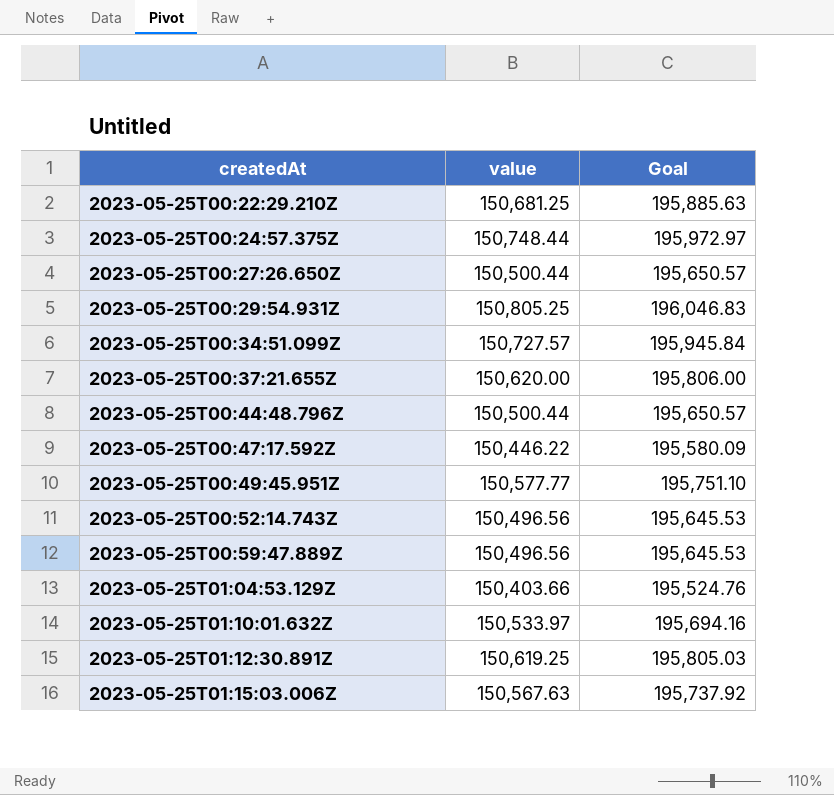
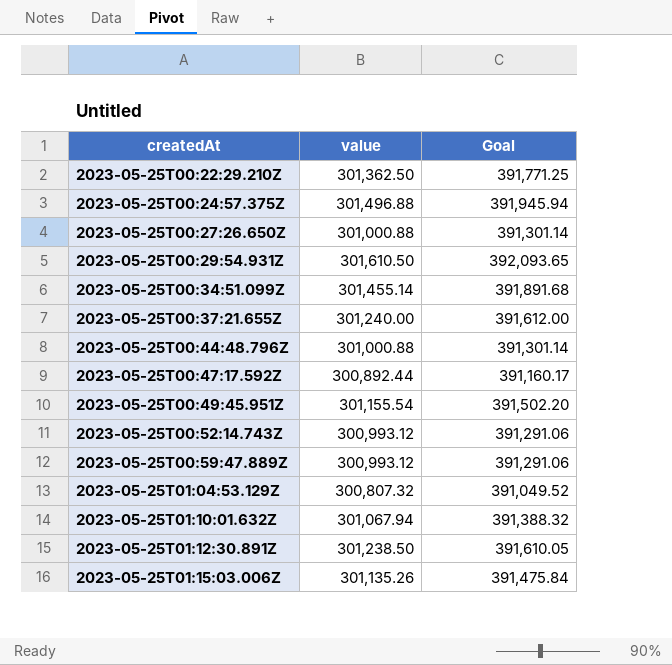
2023-05-25T00:22:29.210Z | value: 150,681.25 -> 301,362.50
2023-05-25T00:22:29.210Z | Goal: 195,885.63 -> 391,771.25
2023-05-25T00:24:57.375Z | value: 150,748.44 -> 301,496.88
2023-05-25T00:24:57.375Z | Goal: 195,972.97 -> 391,945.94
2023-05-25T00:27:26.650Z | value: 150,500.44 -> 301,000.88
2023-05-25T00:27:26.650Z | Goal: 195,650.57 -> 391,301.14
2023-05-25T00:29:54.931Z | value: 150,805.25 -> 301,610.50
2023-05-25T00:29:54.931Z | Goal: 196,046.83 -> 392,093.65
2023-05-25T00:34:51.099Z | value: 150,727.57 -> 301,455.14
2023-05-25T00:34:51.099Z | Goal: 195,945.84 -> 391,891.68
2023-05-25T00:37:21.655Z | value: 150,620.00 -> 301,240.00
2023-05-25T00:37:21.655Z | Goal: 195,806.00 -> 391,612.00
2023-05-25T00:44:48.796Z | value: 150,500.44 -> 301,000.88
2023-05-25T00:44:48.796Z | Goal: 195,650.57 -> 391,301.14
2023-05-25T00:47:17.592Z | value: 150,446.22 -> 300,892.44
2023-05-25T00:47:17.592Z | Goal: 195,580.09 -> 391,160.17
2023-05-25T00:49:45.951Z | value: 150,577.77 -> 301,155.54
2023-05-25T00:49:45.951Z | Goal: 195,751.10 -> 391,502.20
2023-05-25T00:52:14.743Z | value: 150,496.56 -> 300,993.12
2023-05-25T00:52:14.743Z | Goal: 195,645.53 -> 391,291.06
2023-05-25T00:59:47.889Z | value: 150,496.56 -> 300,993.12
2023-05-25T00:59:47.889Z | Goal: 195,645.53 -> 391,291.06
2023-05-25T01:04:53.129Z | value: 150,403.66 -> 300,807.32
2023-05-25T01:04:53.129Z | Goal: 195,524.76 -> 391,049.52
2023-05-25T01:10:01.632Z | value: 150,533.97 -> 301,067.94
2023-05-25T01:10:01.632Z | Goal: 195,694.16 -> 391,388.32
2023-05-25T01:12:30.891Z | value: 150,619.25 -> 301,238.50
2023-05-25T01:12:30.891Z | Goal: 195,805.03 -> 391,610.05
2023-05-25T01:15:03.006Z | value: 150,567.63 -> 301,135.26
2023-05-25T01:15:03.006Z | Goal: 195,737.92 -> 391,475.84

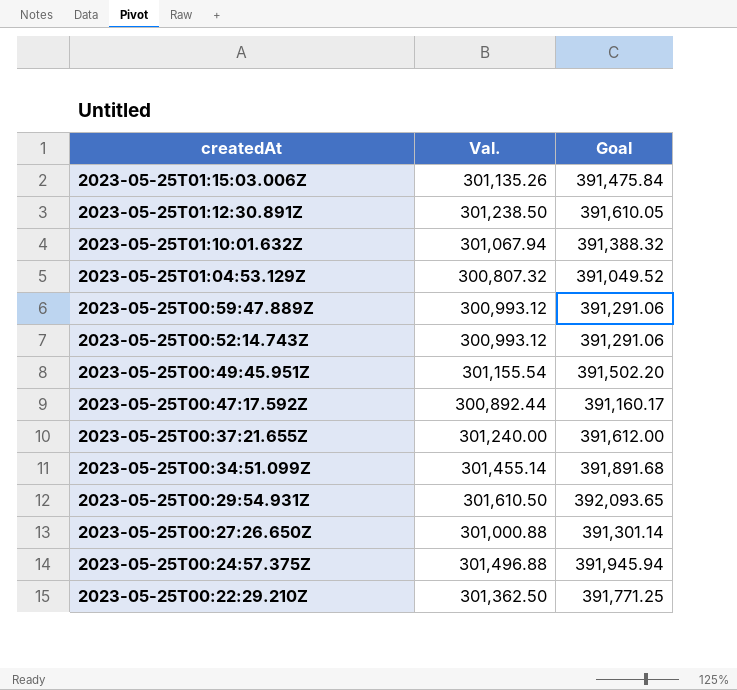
row order: createdAt ascending -> createdAt descending
column name: value -> Val.
row 2023-05-25T00:44:48.796Z: 301,000.88 | 391,301.14 -> none

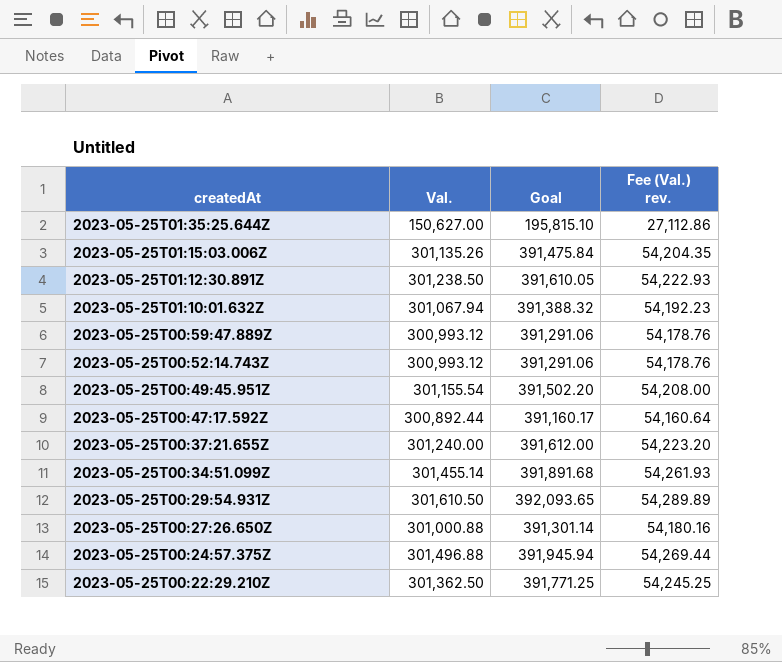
column Fee (Val.) rev. | formula: none -> [Val.] * 0.18
row 2023-05-25T01:04:53.129Z: 300,807.32 | 391,049.52 -> none
row 2023-05-25T01:35:25.644Z: none -> 150,627.00 | 195,815.10 | 27,112.86

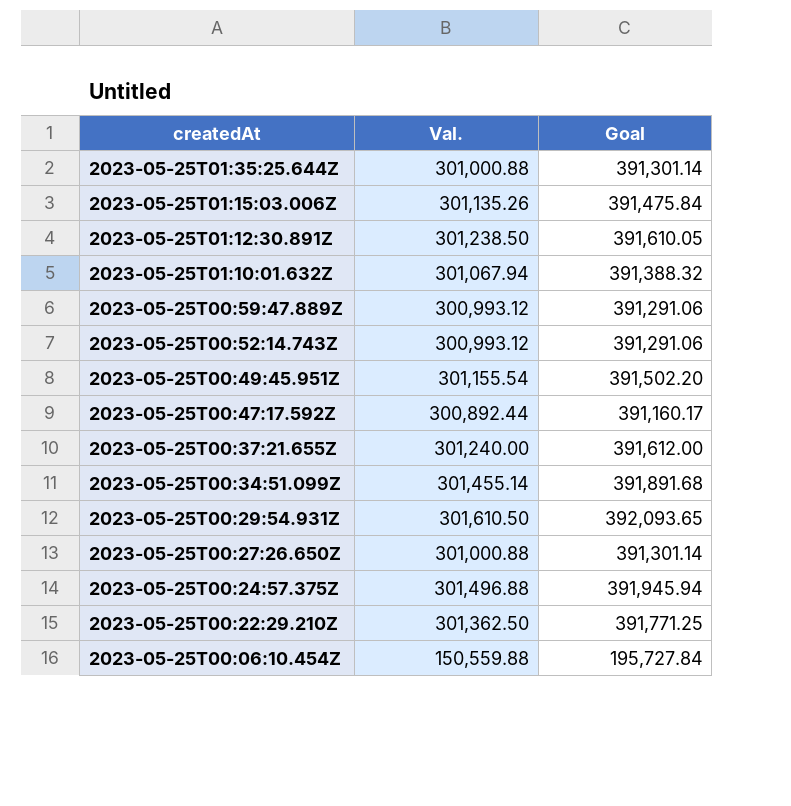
column Fee (Val.) rev. | formula: [Val.] * 0.18 -> none
2023-05-25T01:35:25.644Z | Val.: 150,627.00 -> 301,000.88
2023-05-25T01:35:25.644Z | Goal: 195,815.10 -> 391,301.14
row 2023-05-25T00:06:10.454Z: none -> 150,559.88 | 195,727.84

